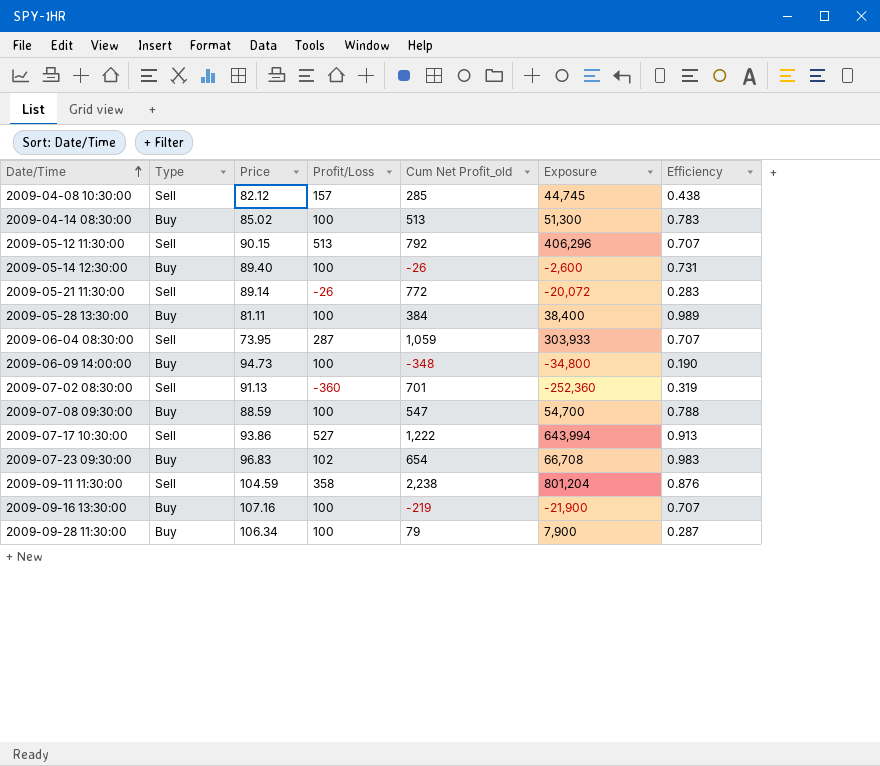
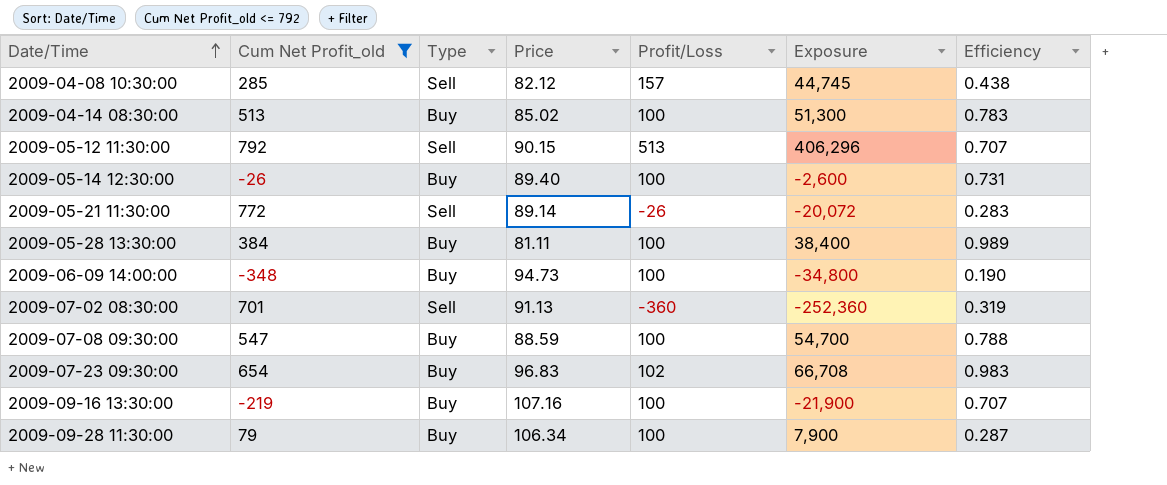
filter: none -> Cum Net Profit_old <= 792
column Cum Net Profit_old | position: 5 -> 2

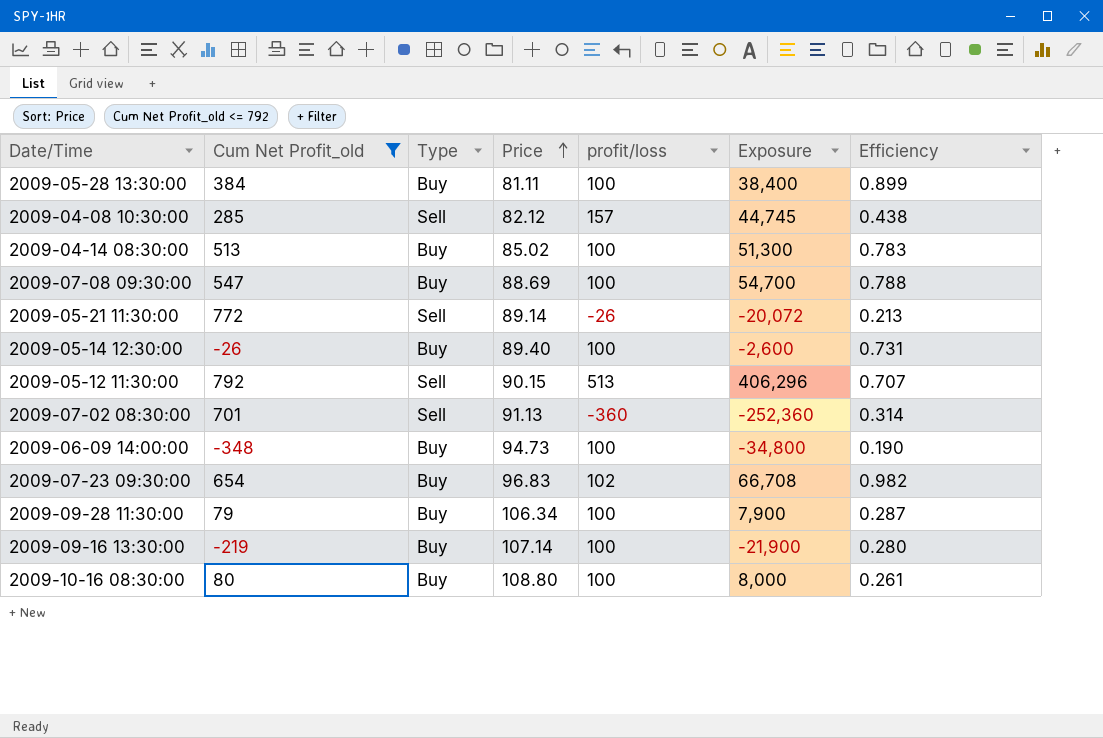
row order: Date/Time ascending -> Price ascending
column name: Profit/Loss -> profit/loss
2009-05-28 13:30:00 | Efficiency: 0.989 -> 0.899
2009-07-08 09:30:00 | Price: 88.59 -> 88.69
2009-05-21 11:30:00 | Efficiency: 0.283 -> 0.213
2009-07-02 08:30:00 | Efficiency: 0.319 -> 0.314
2009-07-23 09:30:00 | Efficiency: 0.983 -> 0.982
2009-09-16 13:30:00 | Price: 107.16 -> 107.14
2009-09-16 13:30:00 | Efficiency: 0.707 -> 0.280
row 2009-10-16 08:30:00: none -> 80 | Buy | 108.80 | 100 | 8,000 | 0.261

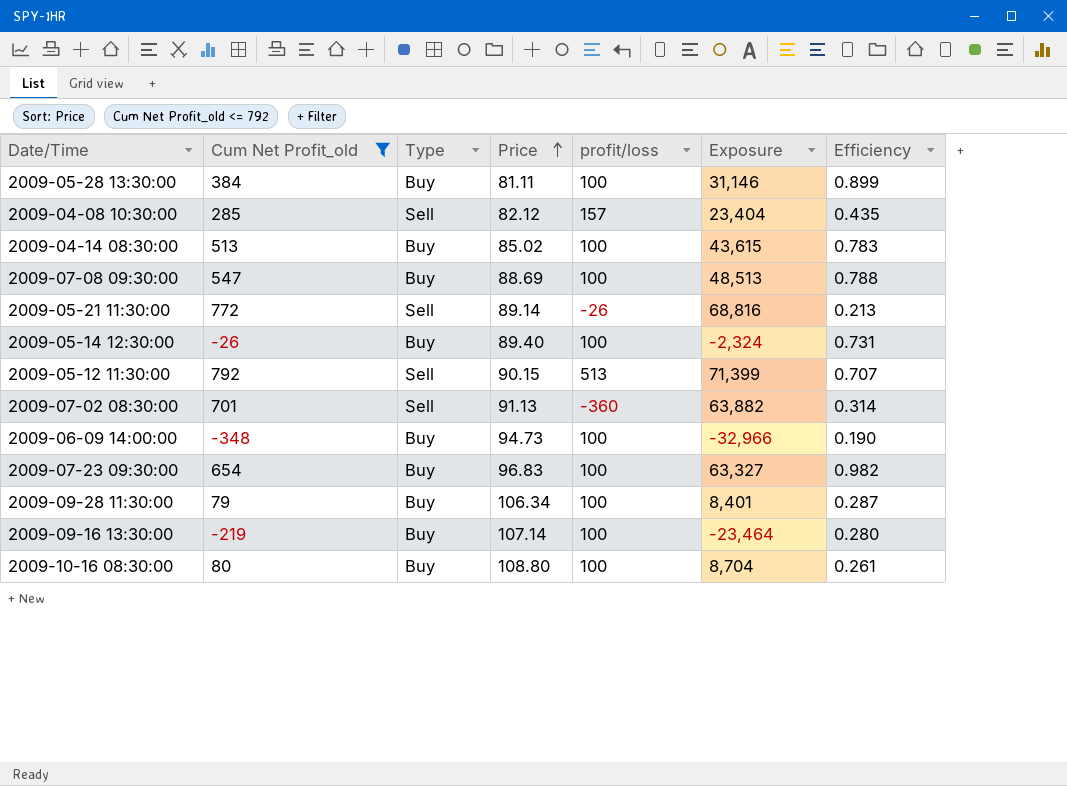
column Exposure | formula: [Cum Net Profit_old] * [profit/loss] -> [Cum Net Profit_old] * [Price]
2009-04-08 10:30:00 | Efficiency: 0.438 -> 0.435
2009-07-23 09:30:00 | profit/loss: 102 -> 100

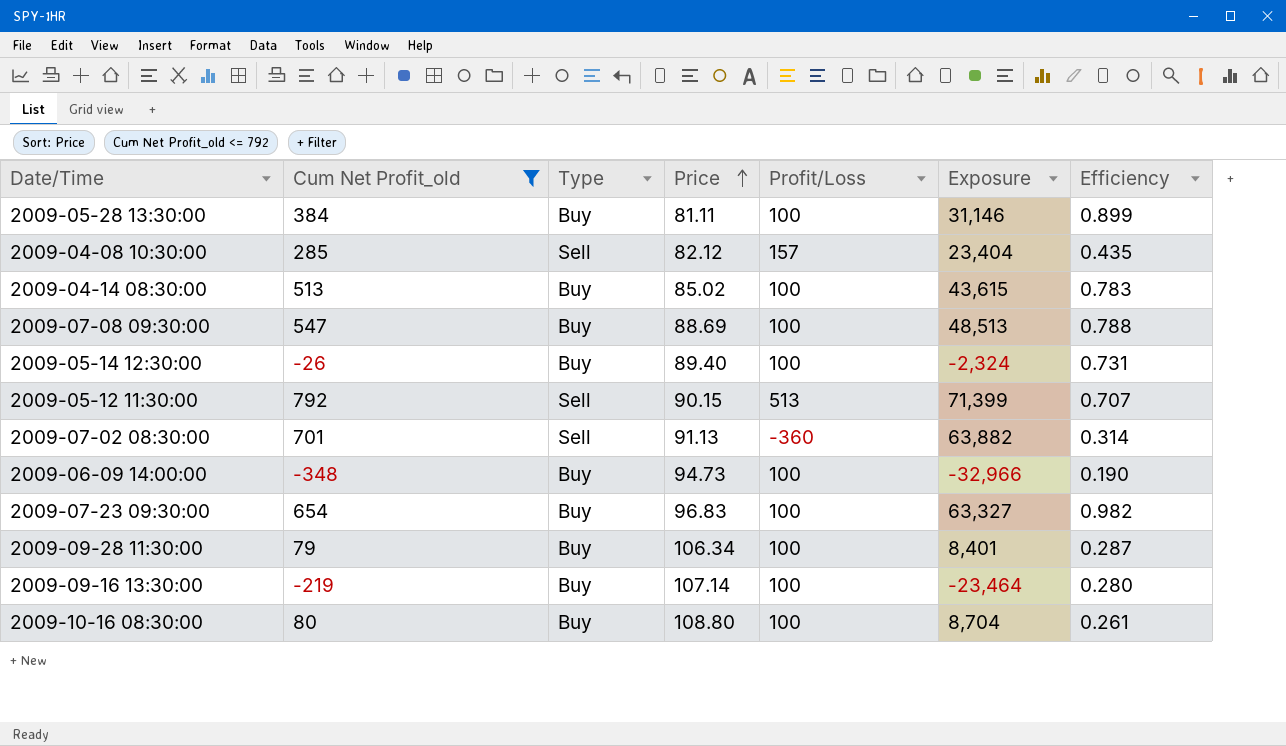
column name: profit/loss -> Profit/Loss
row 2009-05-21 11:30:00: 772 | Sell | 89.14 | -26 | 68,816 | 0.213 -> none

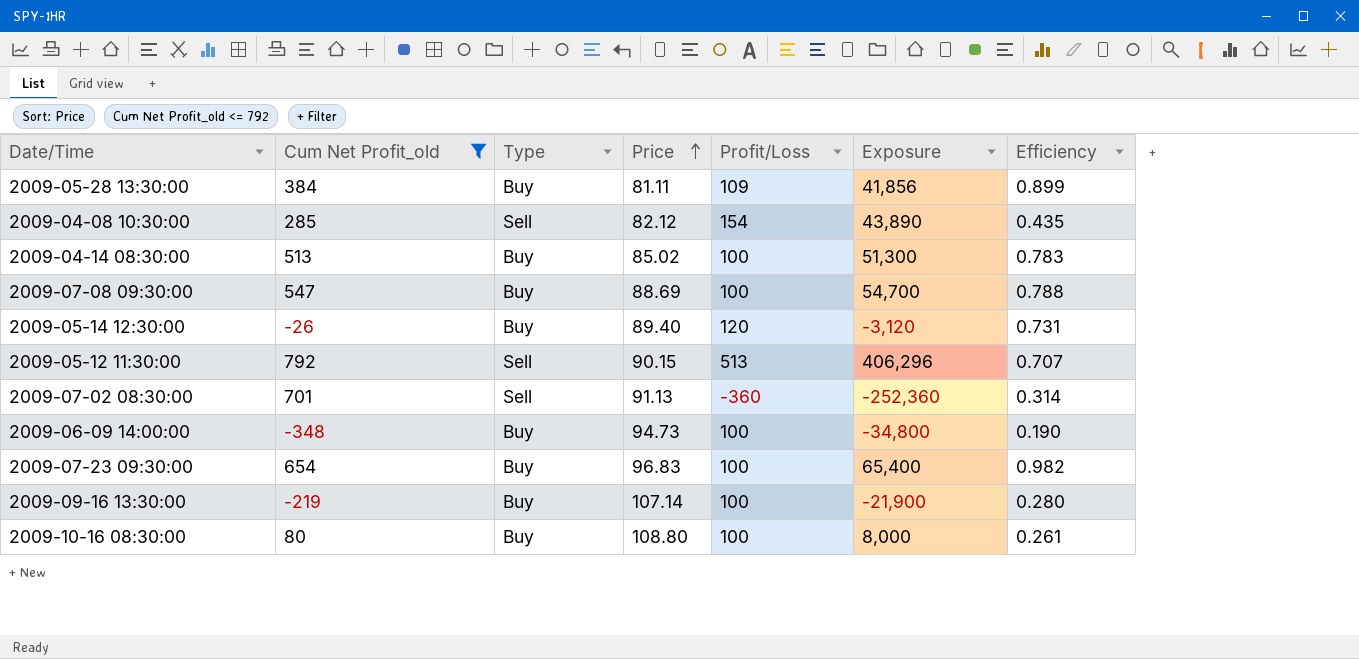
column Exposure | formula: [Cum Net Profit_old] * [Price] -> [Cum Net Profit_old] * [Profit/Loss]
row 2009-09-28 11:30:00: 79 | Buy | 106.34 | 100 | 8,401 | 0.287 -> none
2009-05-28 13:30:00 | Profit/Loss: 100 -> 109
2009-04-08 10:30:00 | Profit/Loss: 157 -> 154
2009-05-14 12:30:00 | Profit/Loss: 100 -> 120

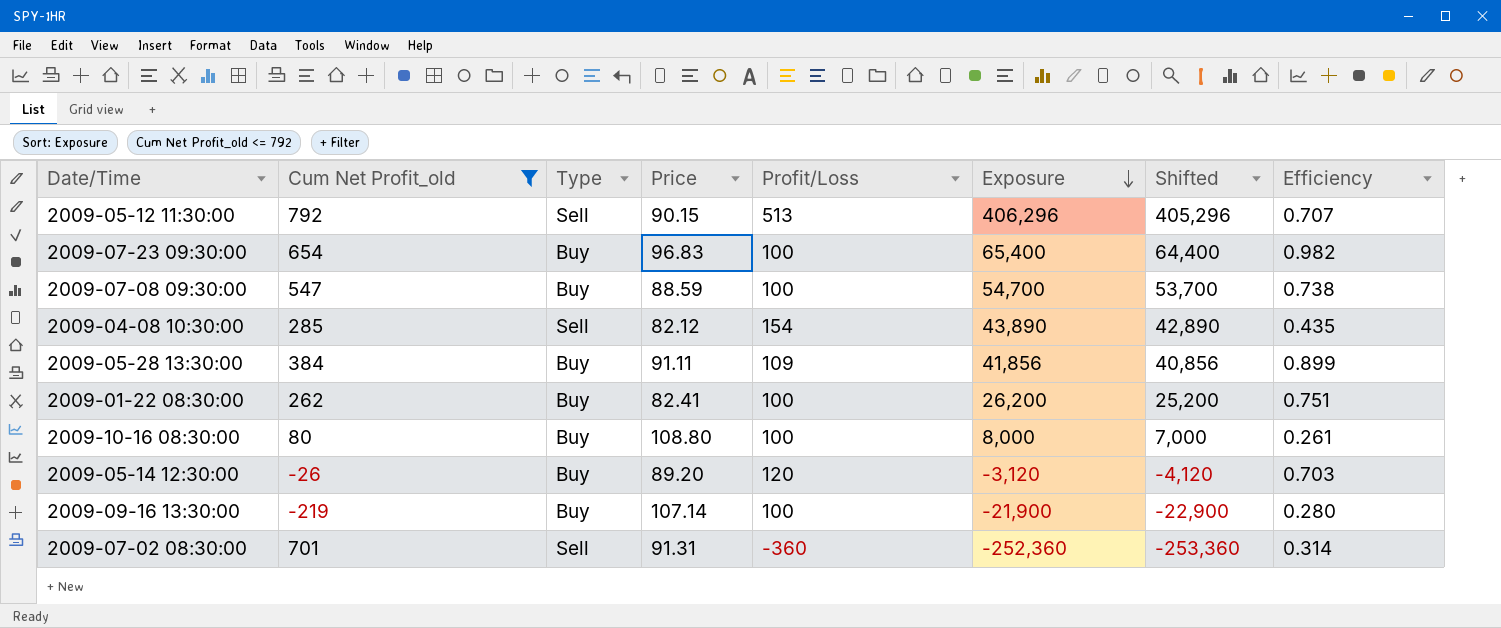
row order: Price ascending -> Exposure descending
column Shifted | formula: none -> [Exposure] - 1000
row 2009-04-14 08:30:00: 513 | Buy | 85.02 | 100 | 51,300 | 0.783 -> none
row 2009-06-09 14:00:00: -348 | Buy | 94.73 | 100 | -34,800 | 0.190 -> none
2009-07-08 09:30:00 | Price: 88.69 -> 88.59
2009-07-08 09:30:00 | Efficiency: 0.788 -> 0.738
2009-05-28 13:30:00 | Price: 81.11 -> 91.11
row 2009-01-22 08:30:00: none -> 262 | Buy | 82.41 | 100 | 26,200 | 25,200 | 0.751
2009-05-14 12:30:00 | Price: 89.40 -> 89.20
2009-05-14 12:30:00 | Efficiency: 0.731 -> 0.703
2009-07-02 08:30:00 | Price: 91.13 -> 91.31

